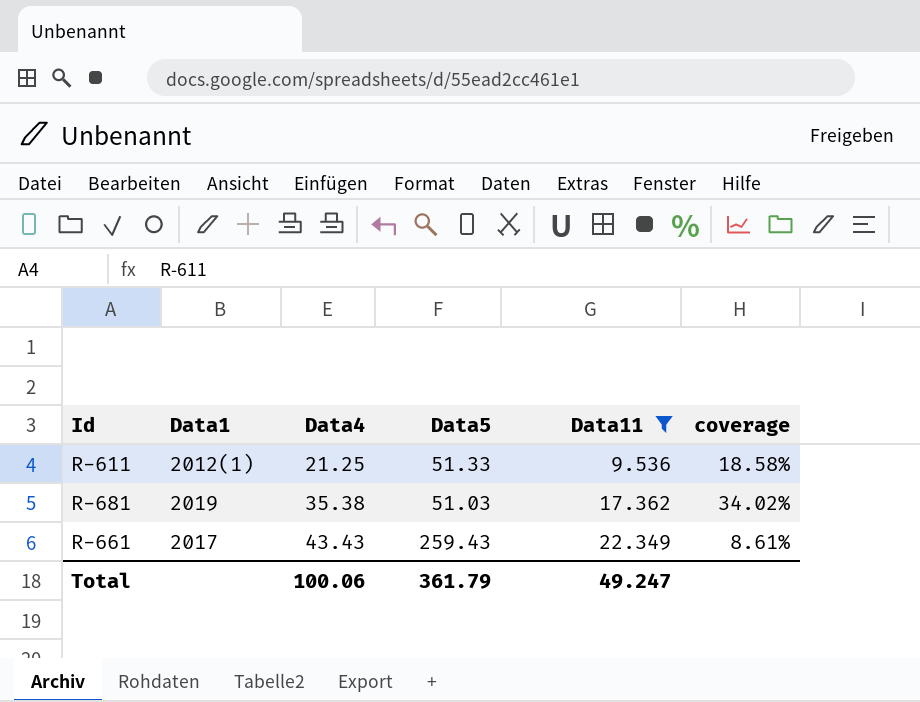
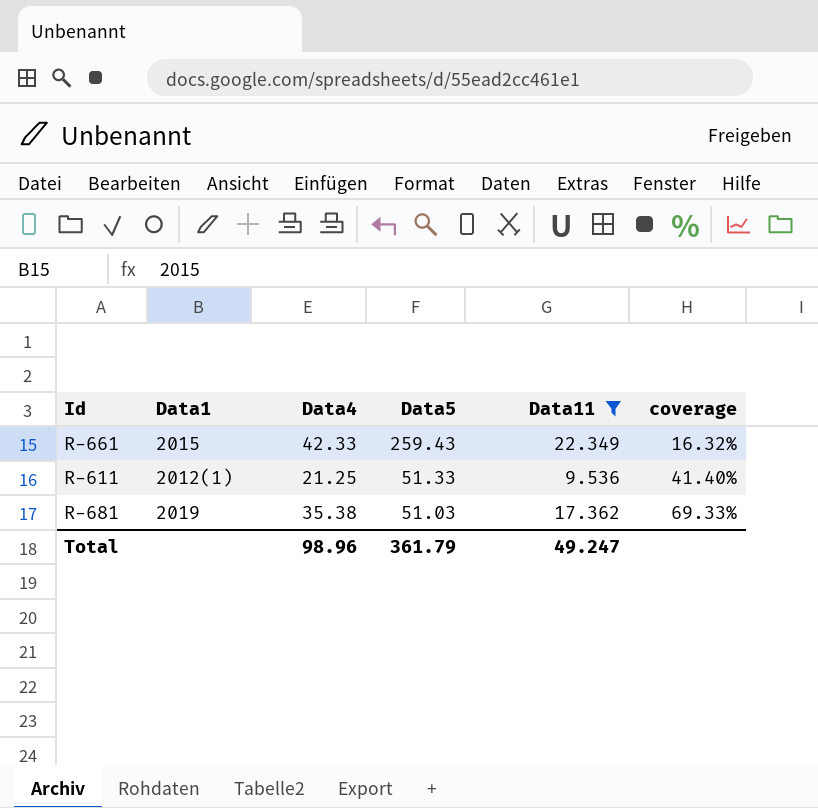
row order: Data4 ascending -> Data5 descending
column coverage | formula: [Data11] / [Data5] -> [Data4] / [Data5]
R-661 | Data1: 2017 -> 2015
R-661 | Data4: 43.43 -> 42.33
Total | Data4: 100.06 -> 98.96

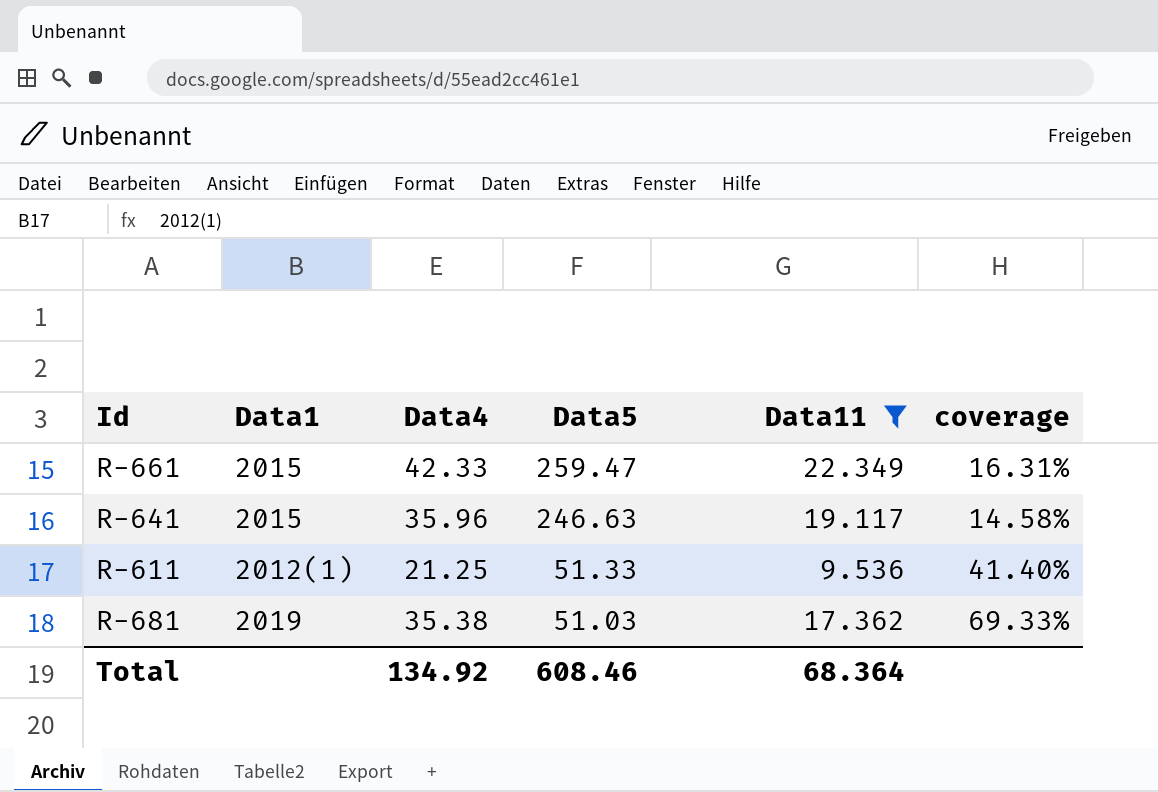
R-661 | Data5: 259.43 -> 259.47
R-661 | coverage: 16.32% -> 16.31%
row R-641: none -> 2015 | 35.96 | 246.63 | 19.117 | 14.58%
Total | Data4: 98.96 -> 134.92
Total | Data5: 361.79 -> 608.46
Total | Data11: 49.247 -> 68.364

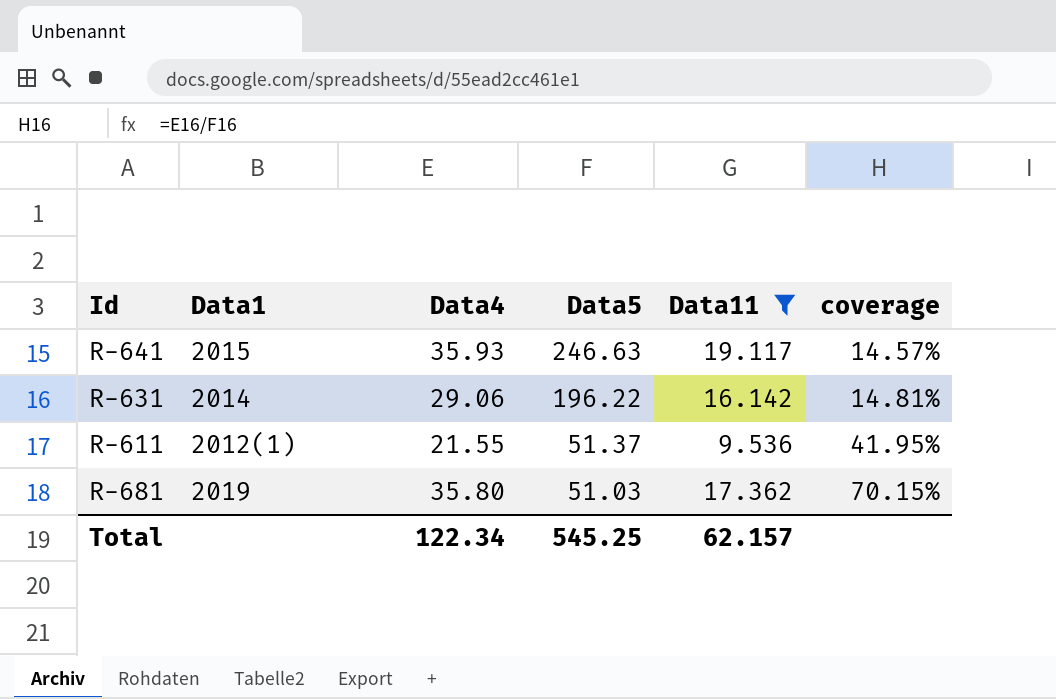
row R-661: 2015 | 42.33 | 259.47 | 22.349 | 16.31% -> none
R-641 | Data4: 35.96 -> 35.93
R-641 | coverage: 14.58% -> 14.57%
row R-631: none -> 2014 | 29.06 | 196.22 | 16.142 | 14.81%
R-611 | Data4: 21.25 -> 21.55
R-611 | Data5: 51.33 -> 51.37
R-611 | coverage: 41.40% -> 41.95%
R-681 | Data4: 35.38 -> 35.80
R-681 | coverage: 69.33% -> 70.15%
Total | Data4: 134.92 -> 122.34
Total | Data5: 608.46 -> 545.25
Total | Data11: 68.364 -> 62.157

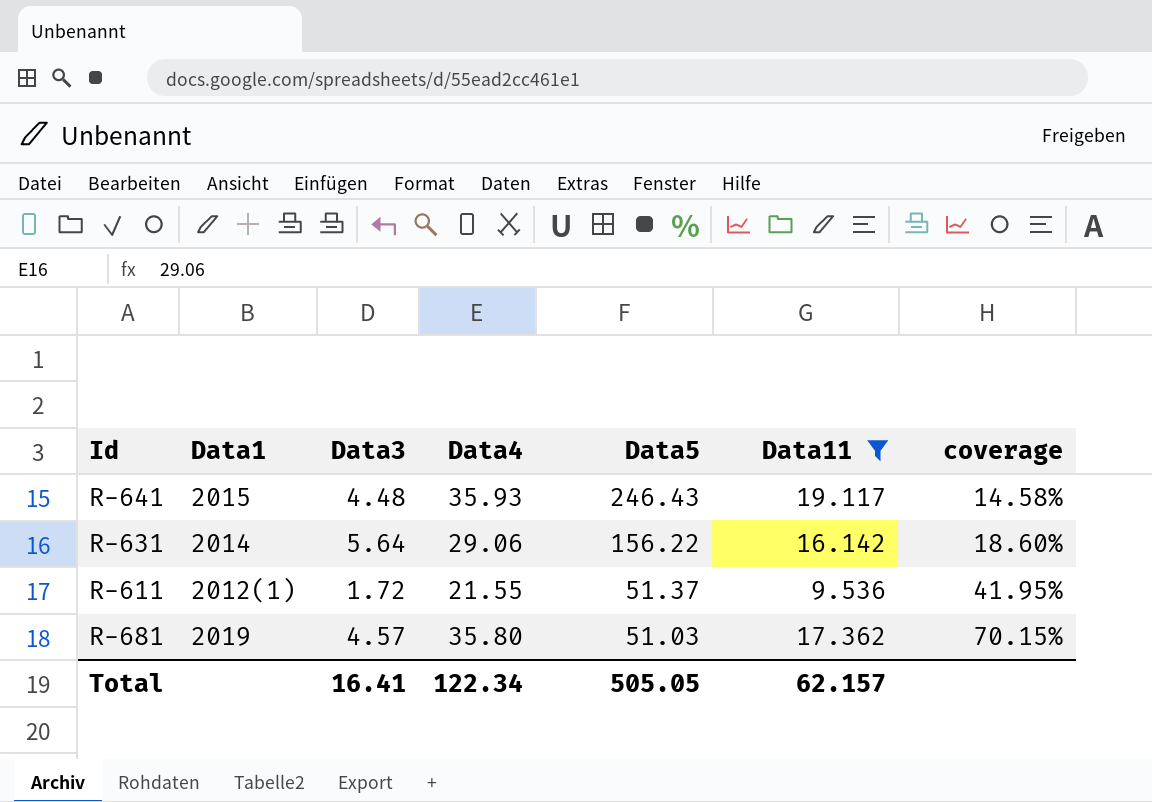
column Data3 | position: none -> 3
R-641 | Data5: 246.63 -> 246.43
R-641 | coverage: 14.57% -> 14.58%
R-631 | Data5: 196.22 -> 156.22
R-631 | coverage: 14.81% -> 18.60%
Total | Data5: 545.25 -> 505.05

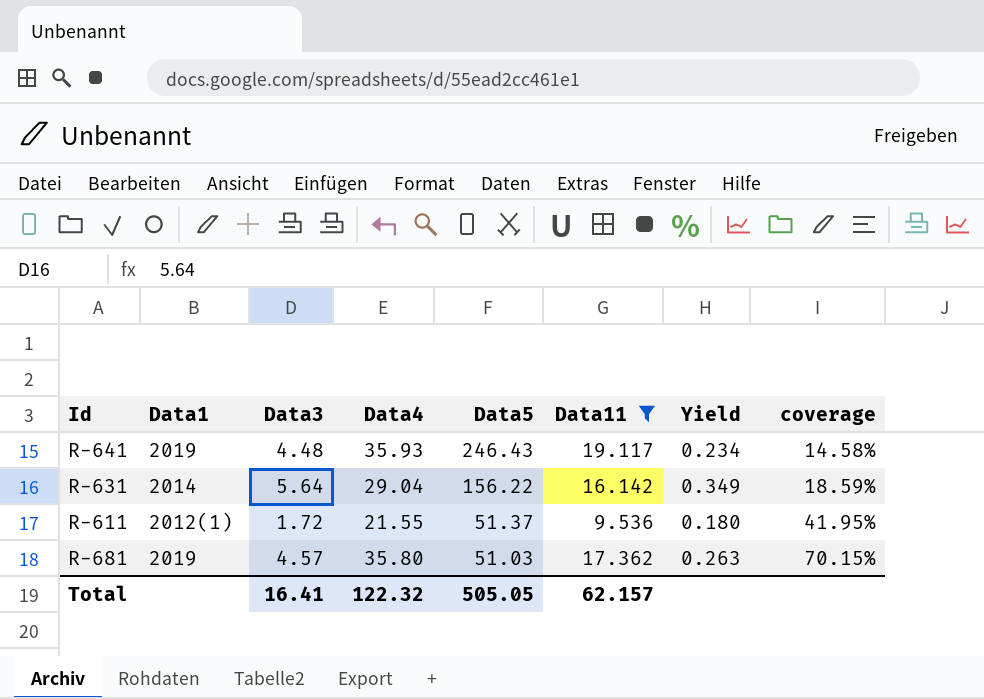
column Yield | formula: none -> [Data3] / [Data11]
R-641 | Data1: 2015 -> 2019
R-631 | Data4: 29.06 -> 29.04
R-631 | coverage: 18.60% -> 18.59%
Total | Data4: 122.34 -> 122.32

